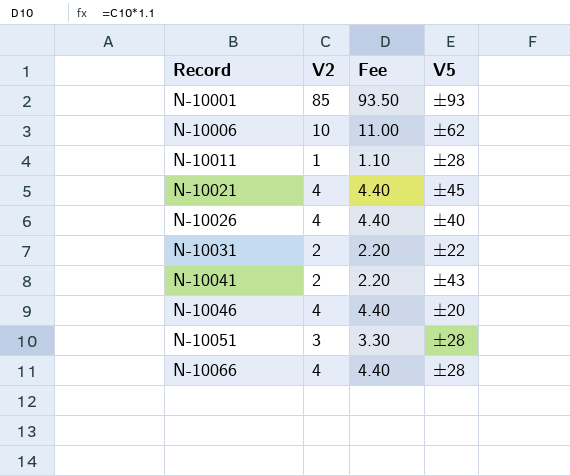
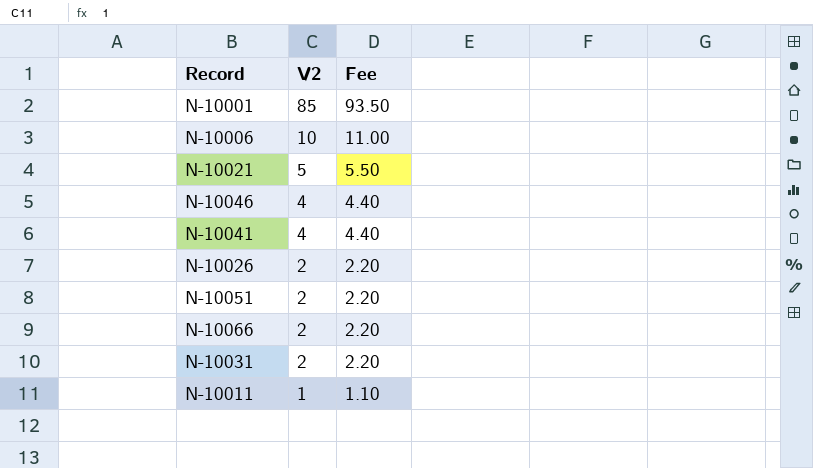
row order: Record ascending -> V2 descending
column V5 | position: 4 -> none
N-10021 | V2: 4 -> 5
N-10021 | Fee: 4.40 -> 5.50
N-10041 | V2: 2 -> 4
N-10041 | Fee: 2.20 -> 4.40
N-10026 | V2: 4 -> 2
N-10026 | Fee: 4.40 -> 2.20
N-10051 | V2: 3 -> 2
N-10051 | Fee: 3.30 -> 2.20
N-10066 | V2: 4 -> 2
N-10066 | Fee: 4.40 -> 2.20

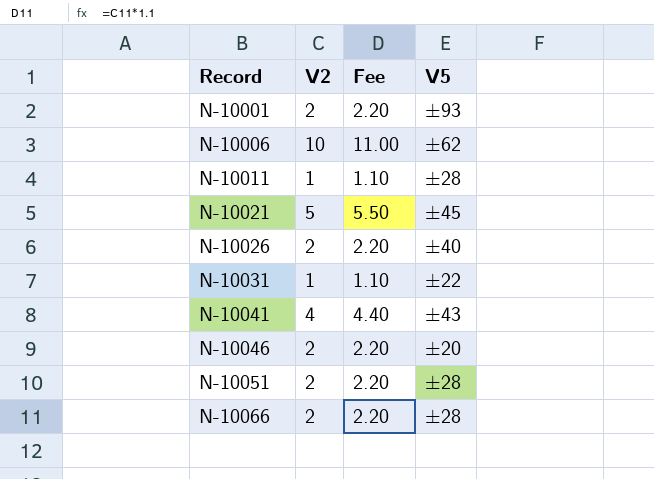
row order: V2 descending -> Record ascending
column V5 | position: none -> 4
N-10001 | V2: 85 -> 2
N-10001 | Fee: 93.50 -> 2.20
N-10031 | V2: 2 -> 1
N-10031 | Fee: 2.20 -> 1.10
N-10046 | V2: 4 -> 2
N-10046 | Fee: 4.40 -> 2.20

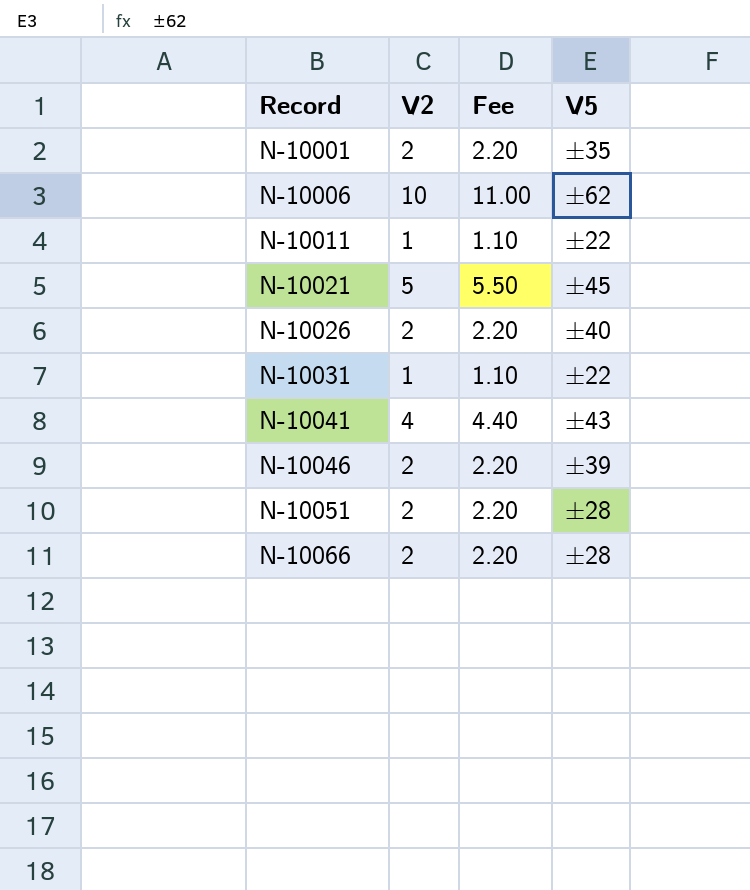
N-10001 | V5: ±93 -> ±35
N-10011 | V5: ±28 -> ±22
N-10046 | V5: ±20 -> ±39

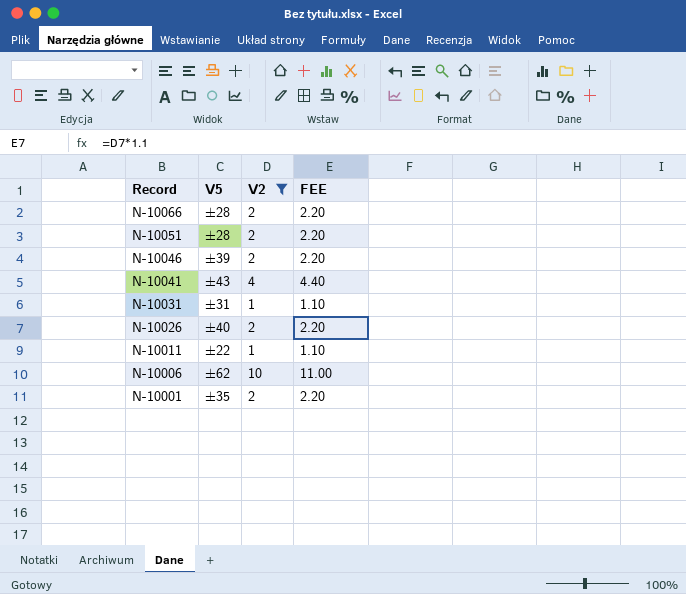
filter: none -> V2 != 5
row order: Record ascending -> Record descending
column V5 | position: 4 -> 2
column name: Fee -> FEE
N-10031 | V5: ±22 -> ±31

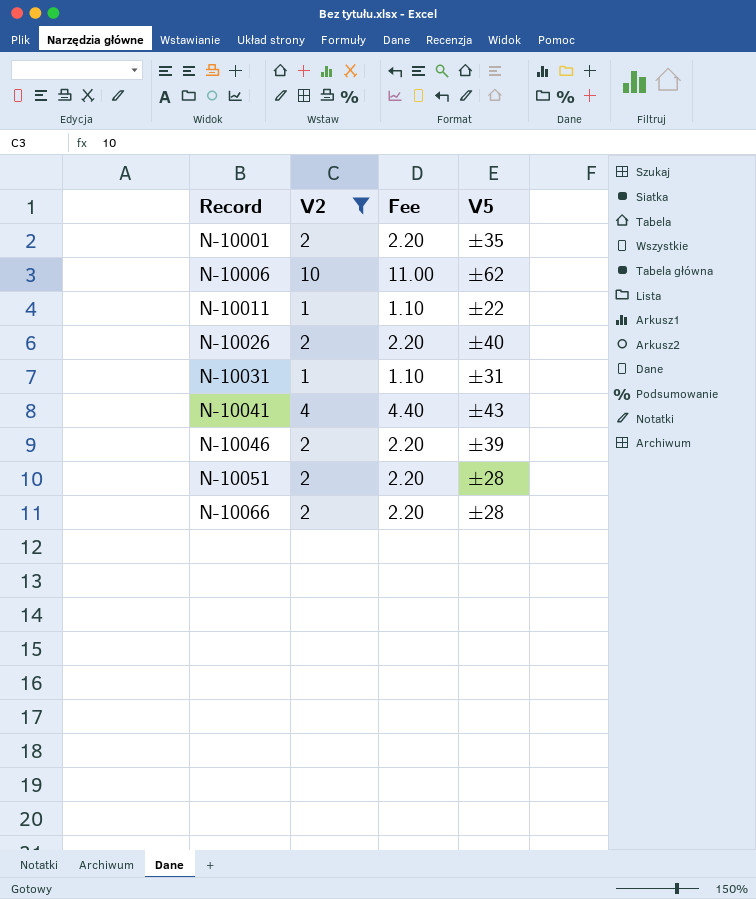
row order: Record descending -> Record ascending
column name: FEE -> Fee
column V5 | position: 2 -> 4

